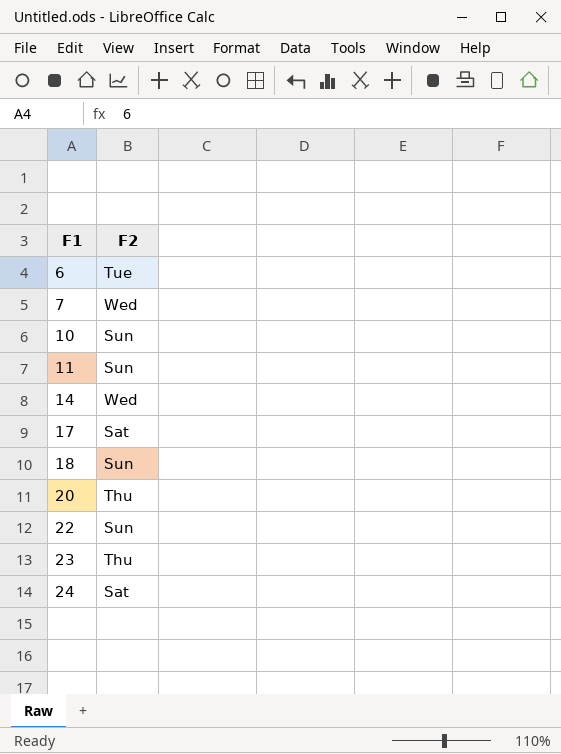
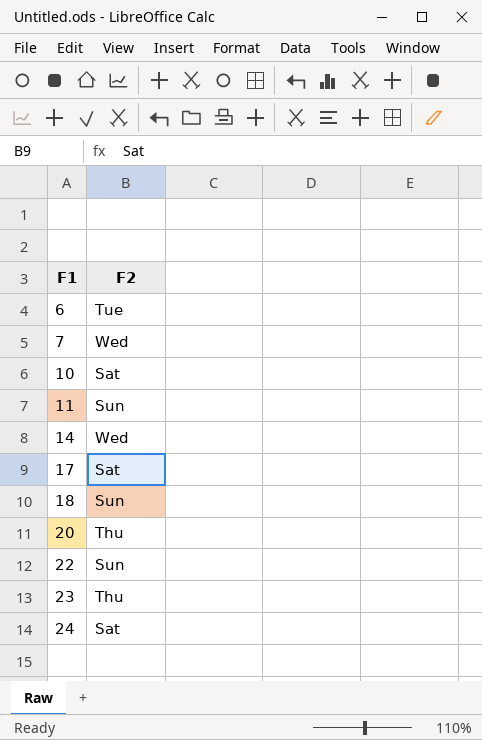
10 | F2: Sun -> Sat

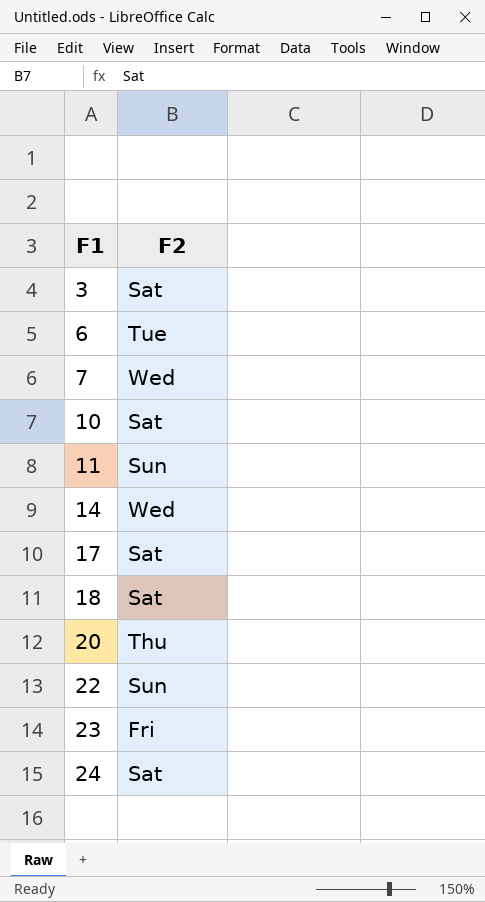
row 3: none -> Sat
18 | F2: Sun -> Sat
23 | F2: Thu -> Fri

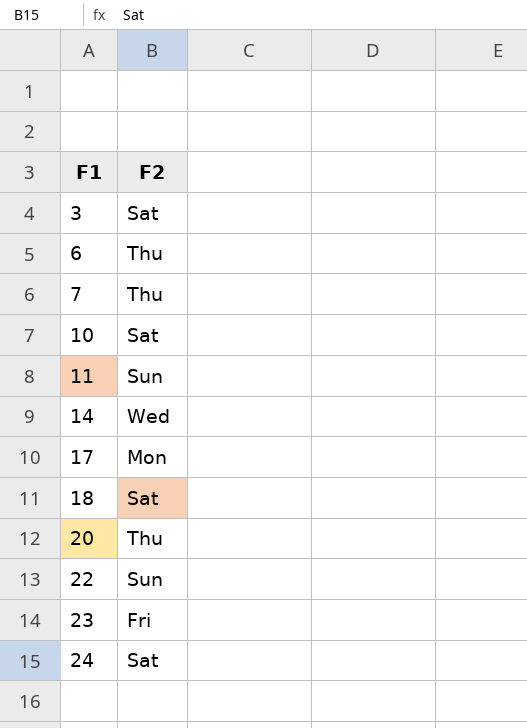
6 | F2: Tue -> Thu
7 | F2: Wed -> Thu
17 | F2: Sat -> Mon

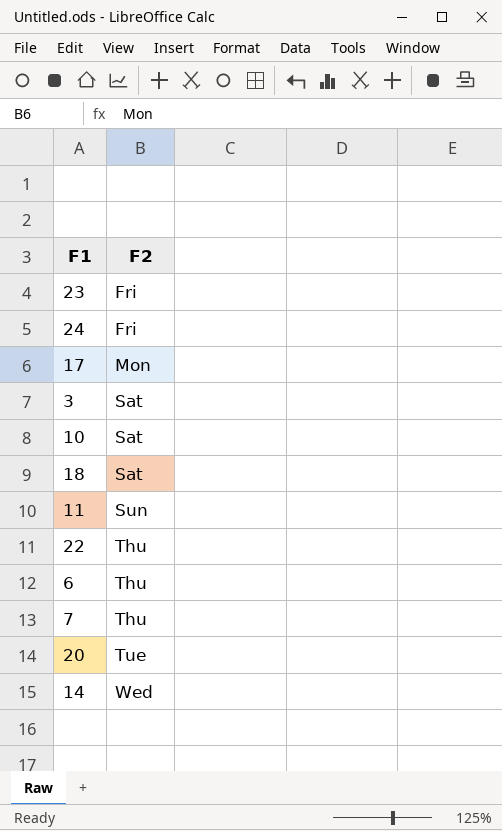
row order: F1 ascending -> F2 ascending
24 | F2: Sat -> Fri
22 | F2: Sun -> Thu
20 | F2: Thu -> Tue

